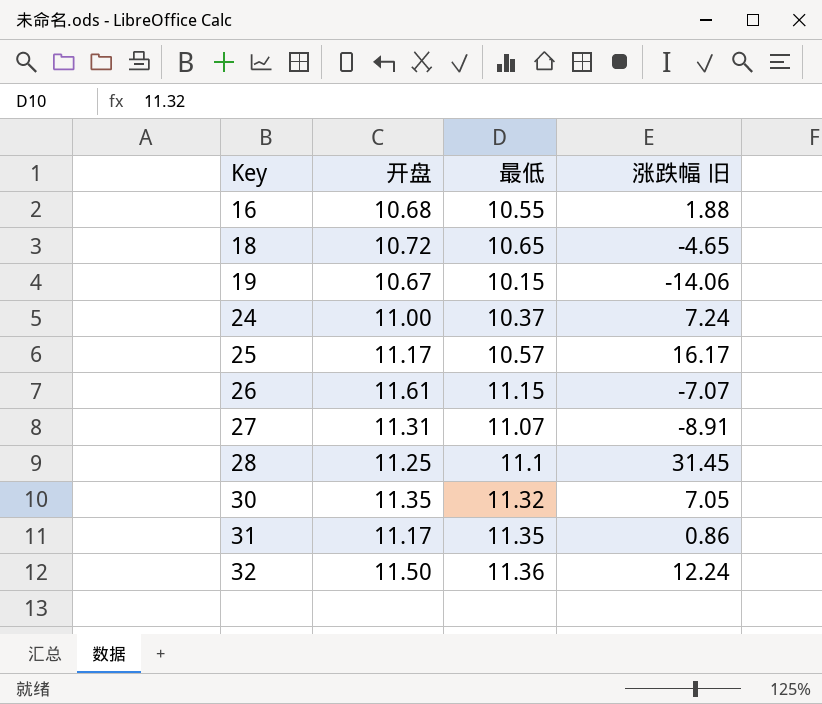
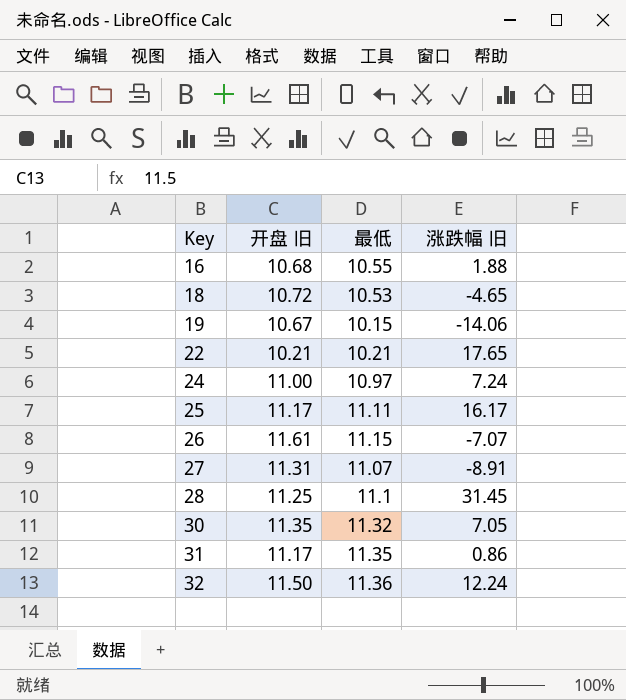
column name: 开盘 -> 开盘 旧
18 | 最低: 10.65 -> 10.53
row 22: none -> 10.21 | 10.21 | 17.65
24 | 最低: 10.37 -> 10.97
25 | 最低: 10.57 -> 11.11

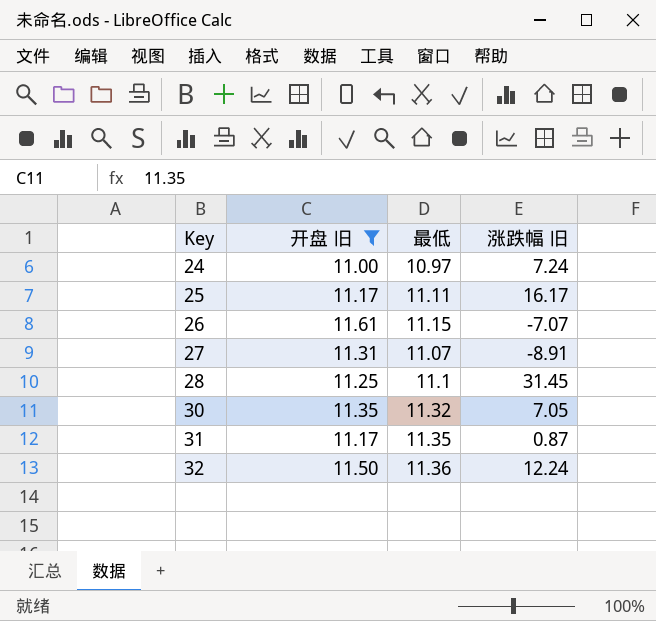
filter: none -> 开盘 旧 >= 11.00
31 | 涨跌幅 旧: 0.86 -> 0.87

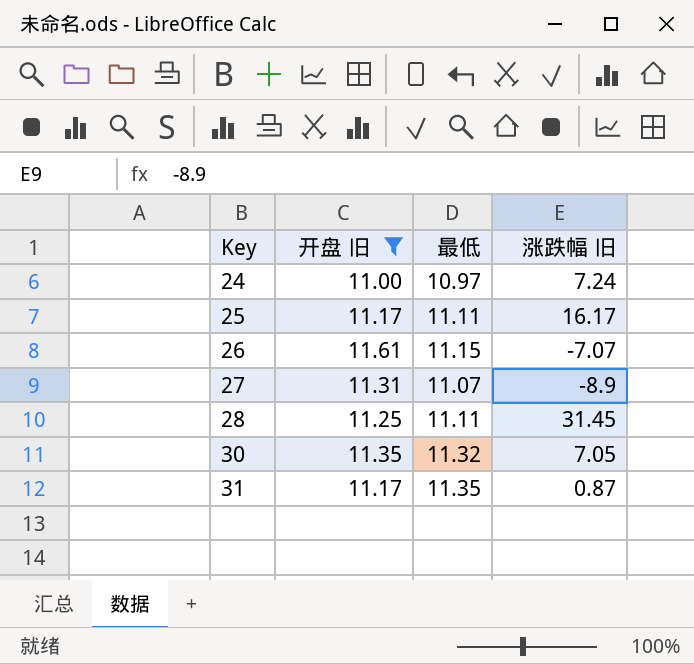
row 32: 11.50 | 11.36 | 12.24 -> none
27 | 涨跌幅 旧: -8.91 -> -8.9
28 | 最低: 11.1 -> 11.11

